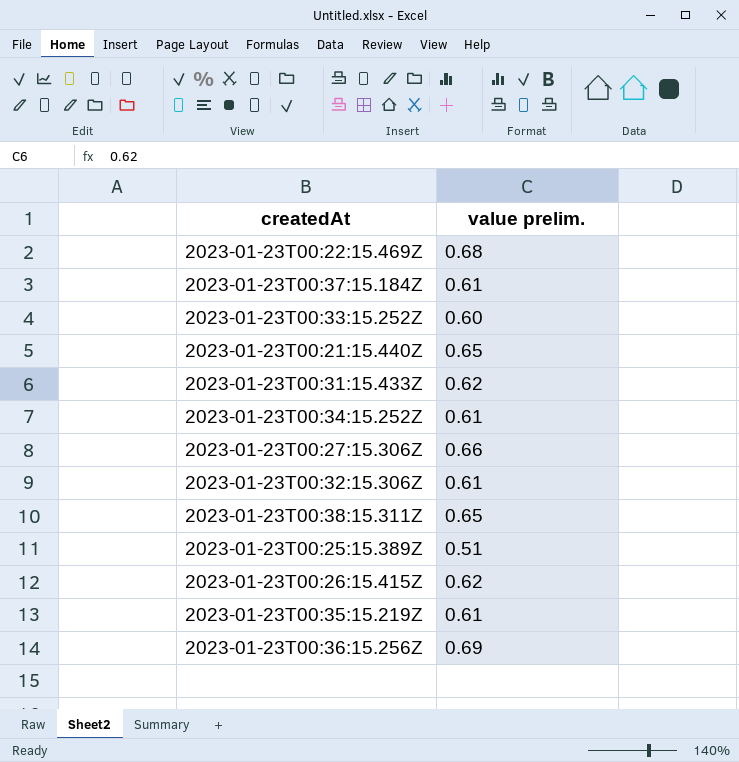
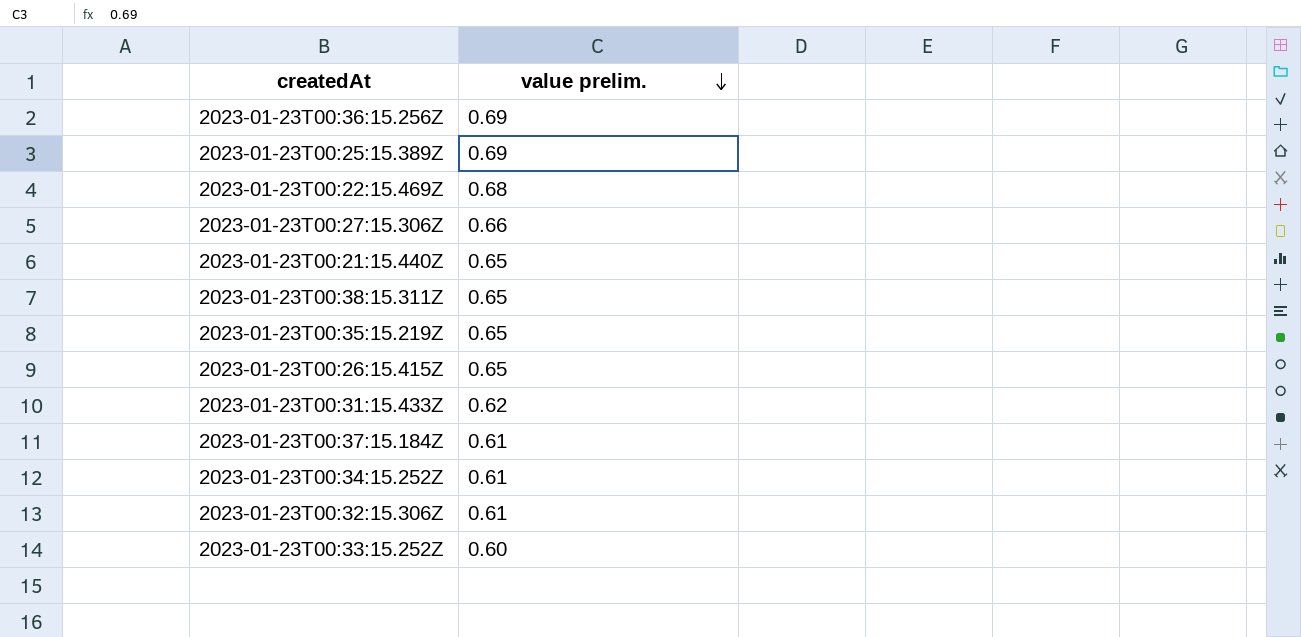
row order: none -> value prelim. descending
2023-01-23T00:25:15.389Z | value prelim.: 0.51 -> 0.69
2023-01-23T00:35:15.219Z | value prelim.: 0.61 -> 0.65
2023-01-23T00:26:15.415Z | value prelim.: 0.62 -> 0.65

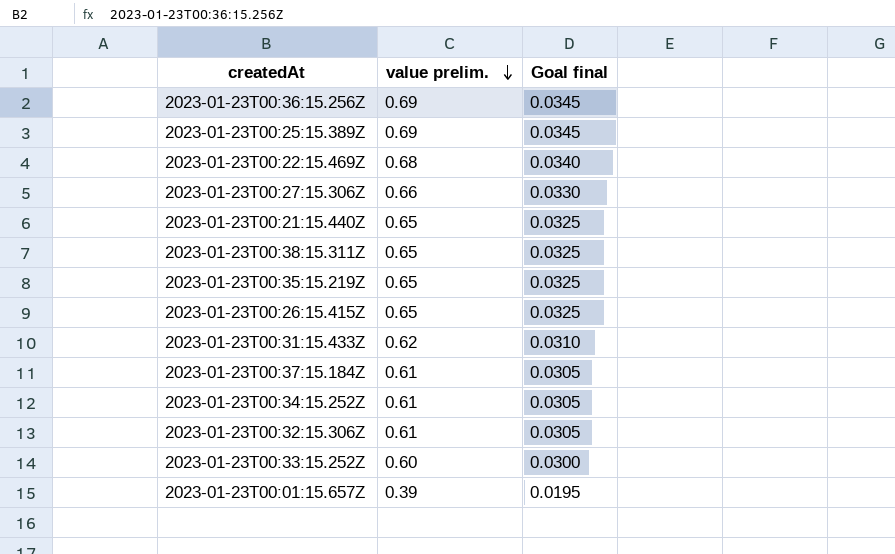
column Goal final | formula: none -> [value prelim.] * 0.05
row 2023-01-23T00:01:15.657Z: none -> 0.39 | 0.0195

